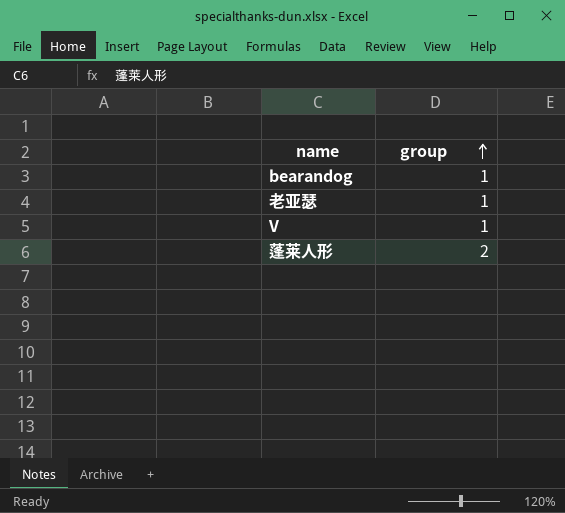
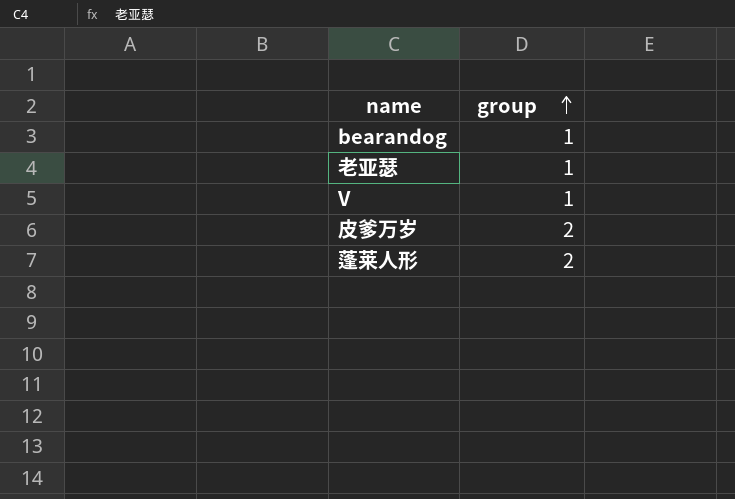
row 皮爹万岁: none -> 2

